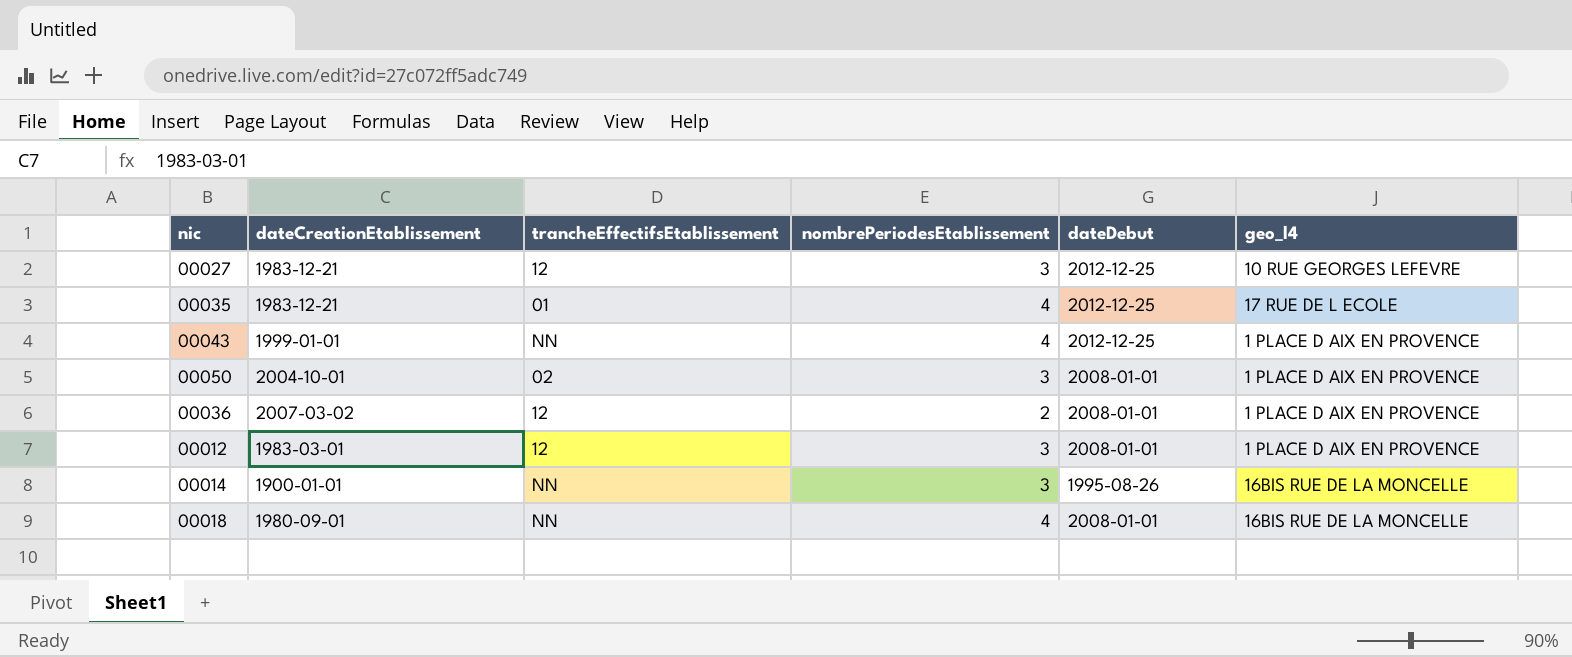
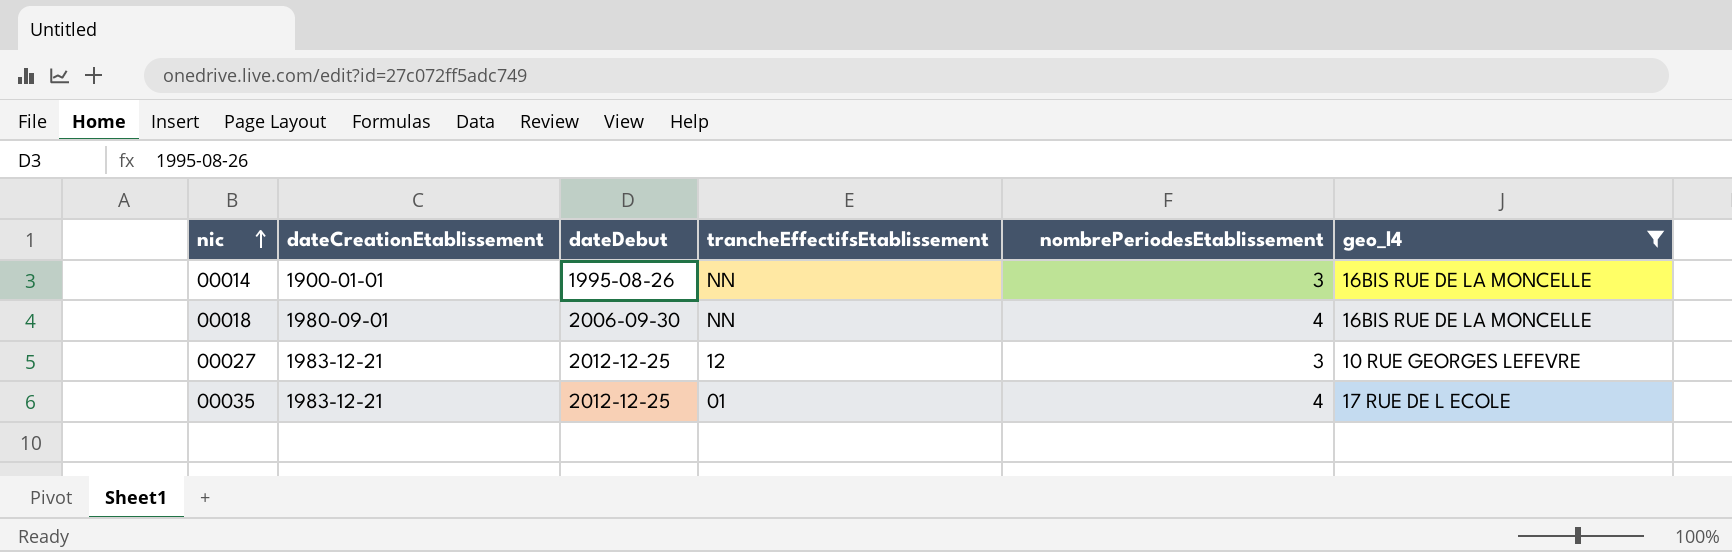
filter: none -> geo_l4 != 1 PLACE D AIX EN PROVENCE
row order: none -> nic ascending
column dateDebut | position: 5 -> 3
00018 | dateDebut: 2008-01-01 -> 2006-09-30

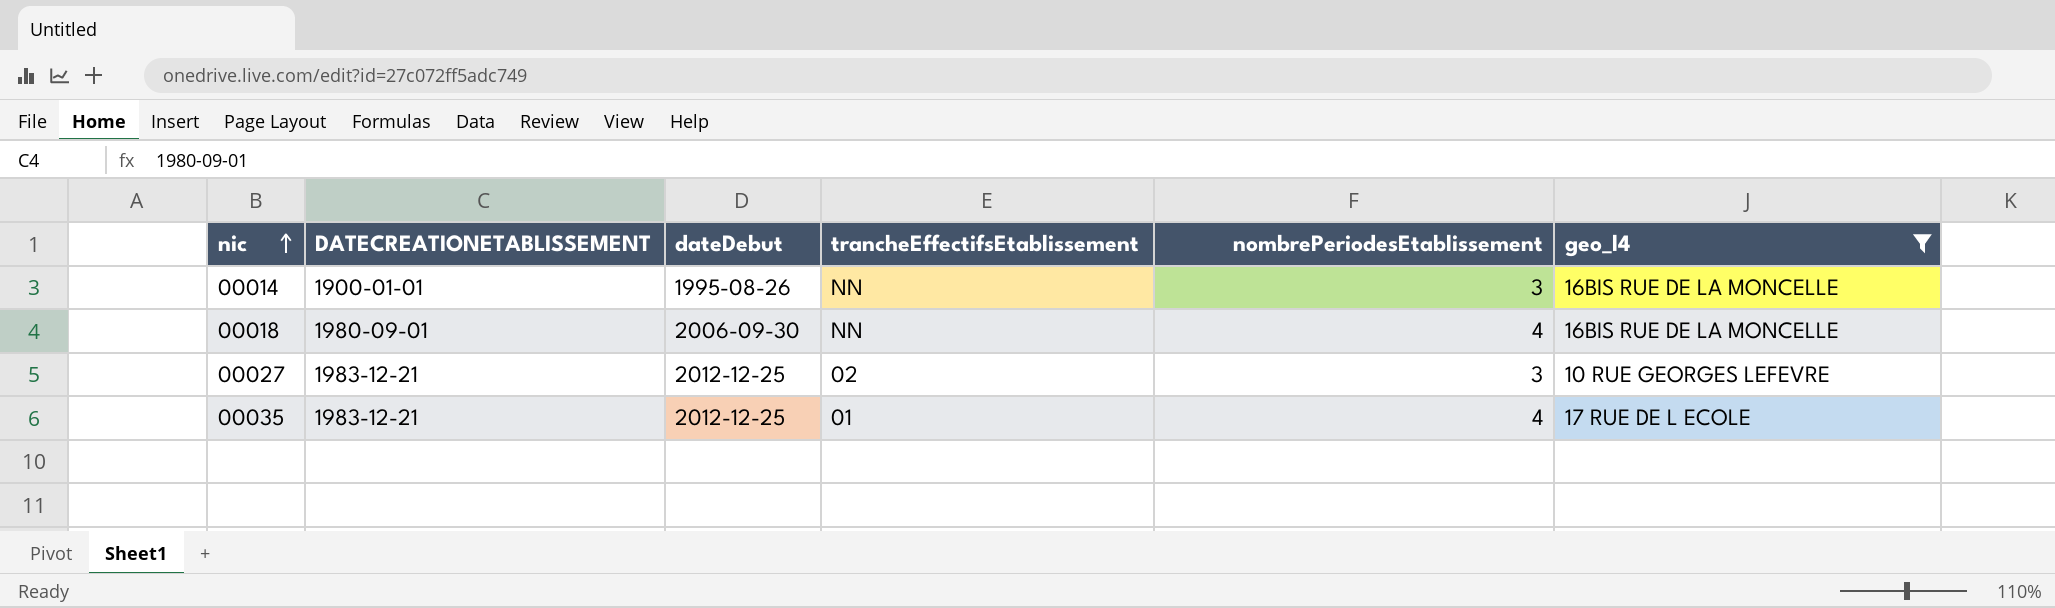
column name: dateCreationEtablissement -> DATECREATIONETABLISSEMENT
00027 | trancheEffectifsEtablissement: 12 -> 02

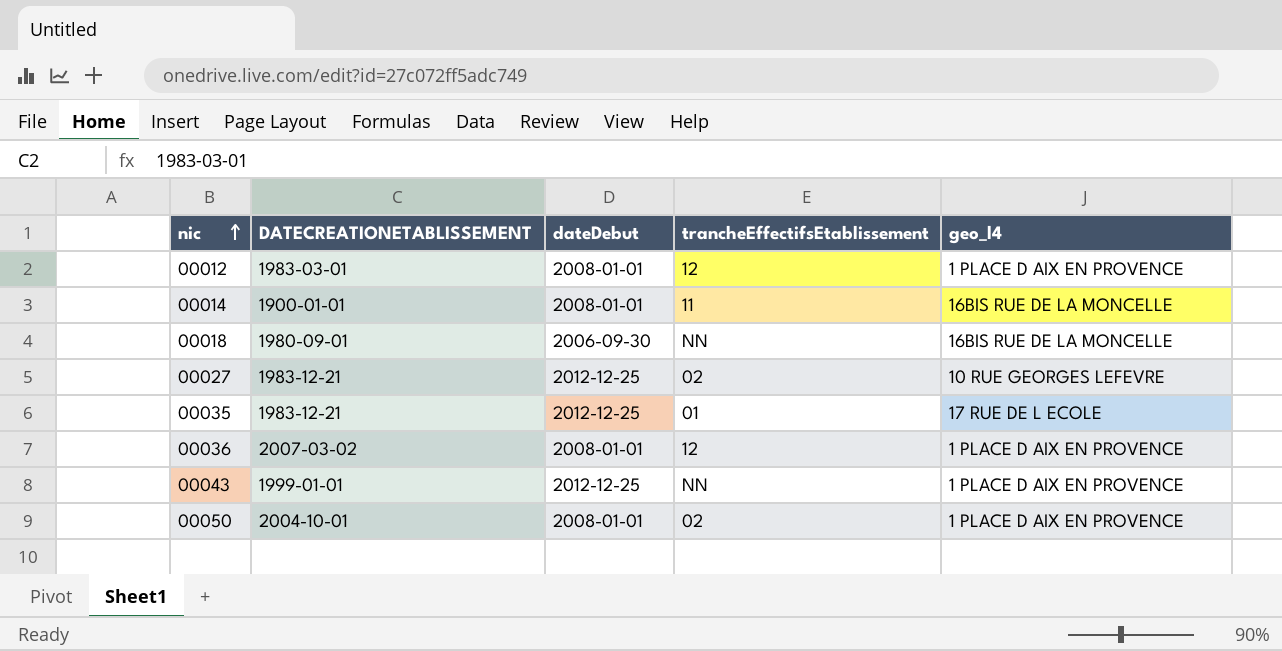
filter: geo_l4 != 1 PLACE D AIX EN PROVENCE -> none
column nombrePeriodesEtablissement | position: 5 -> none
00014 | dateDebut: 1995-08-26 -> 2008-01-01
00014 | trancheEffectifsEtablissement: NN -> 11

